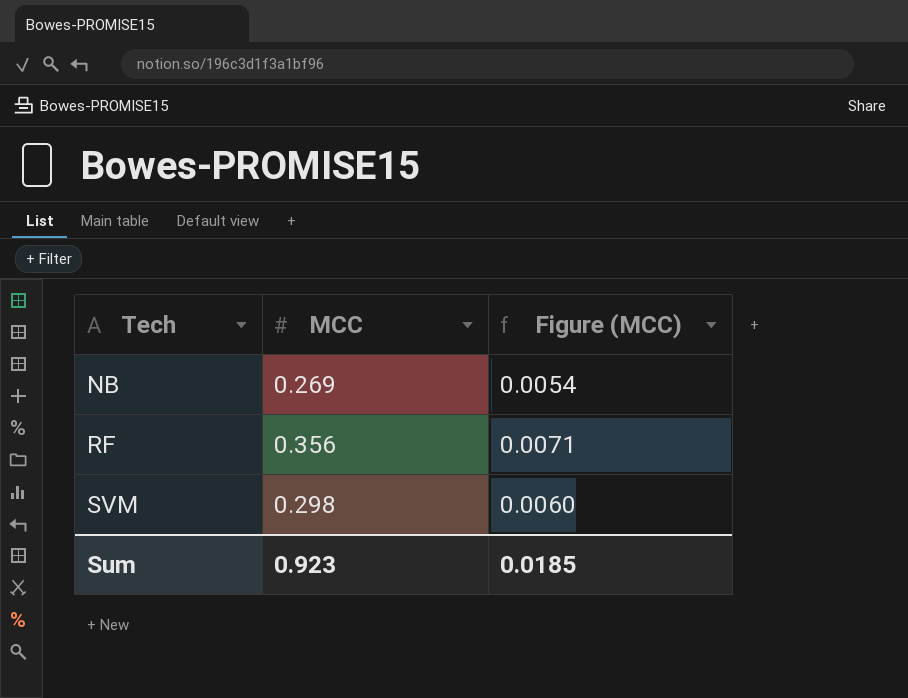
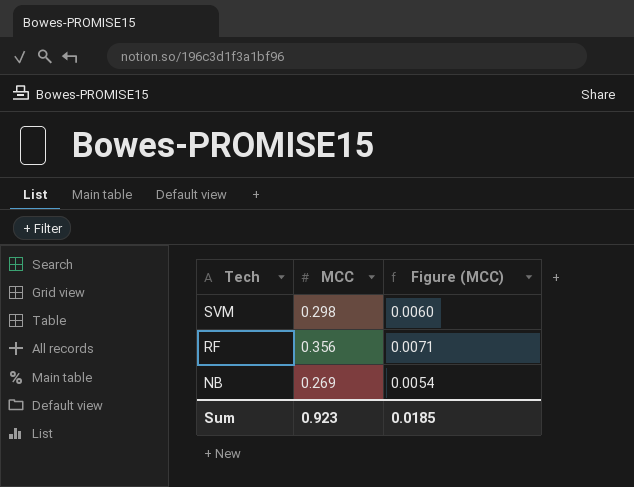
row order: Tech ascending -> Tech descending

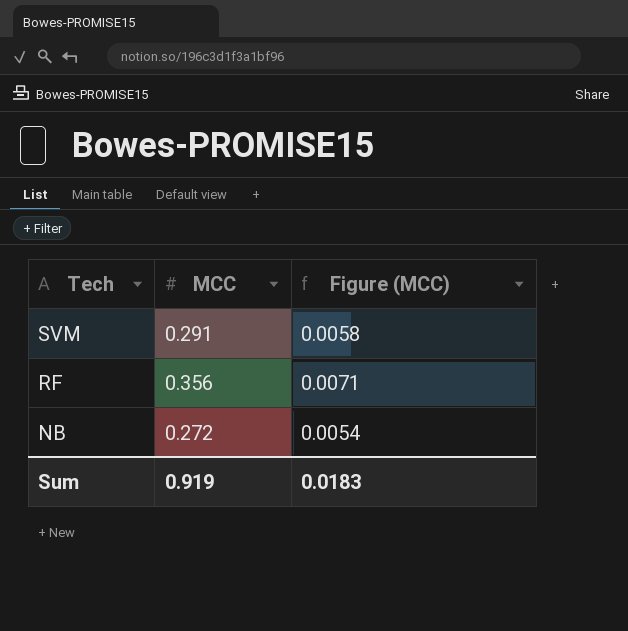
SVM | MCC: 0.298 -> 0.291
SVM | Figure (MCC): 0.0060 -> 0.0058
NB | MCC: 0.269 -> 0.272
Sum | MCC: 0.923 -> 0.919
Sum | Figure (MCC): 0.0185 -> 0.0183

